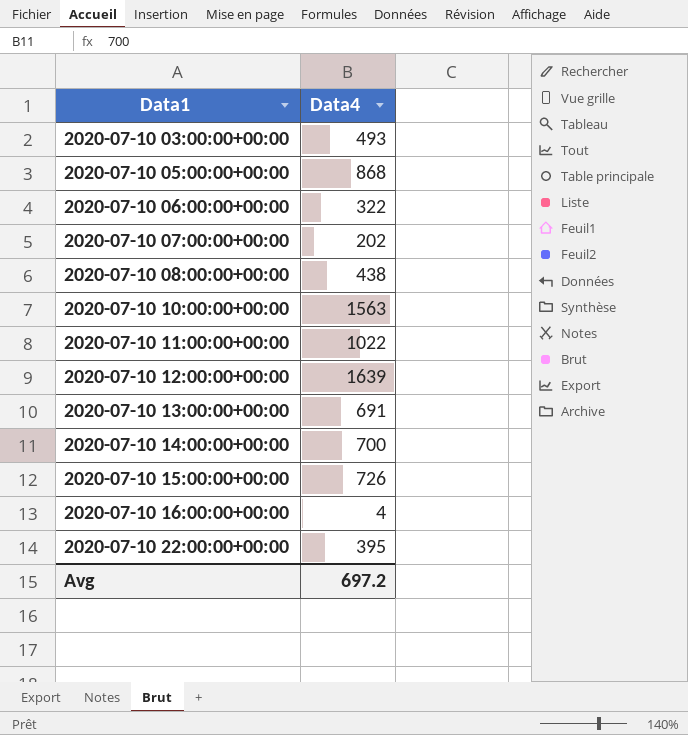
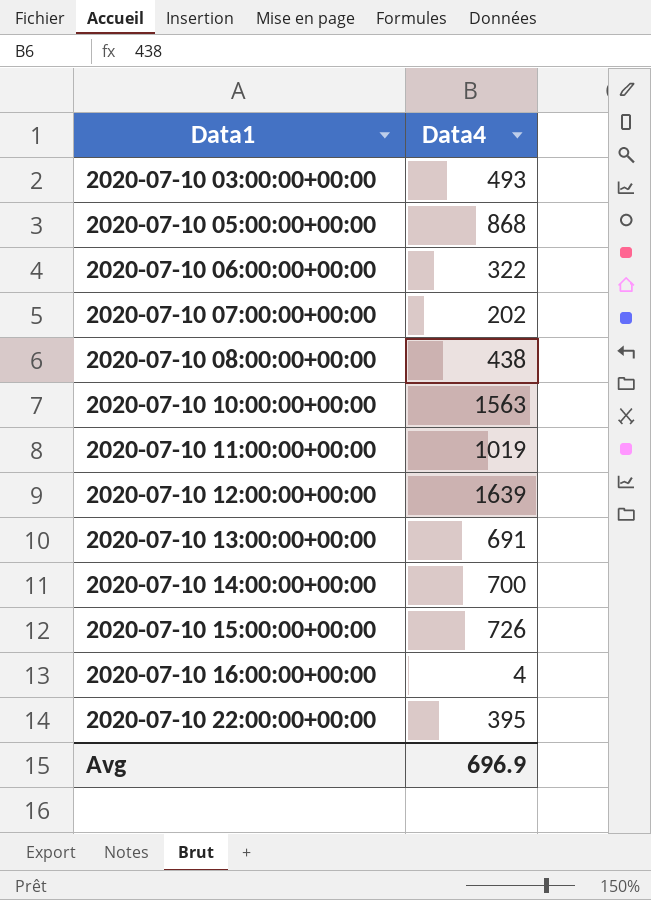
2020-07-10 11:00:00+00:00 | Data4: 1022 -> 1019
Avg | Data4: 697.2 -> 696.9

